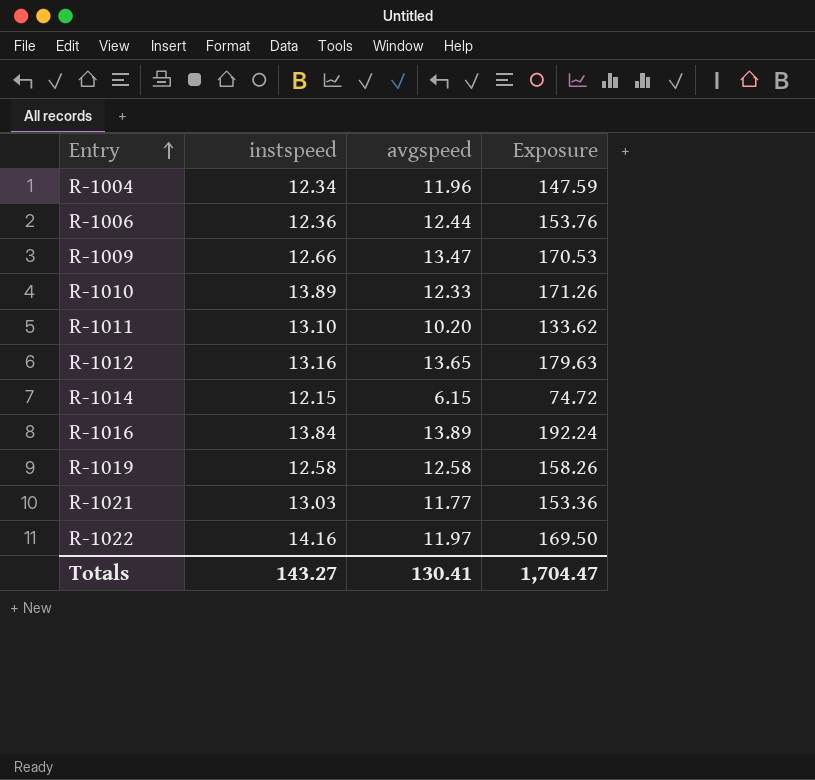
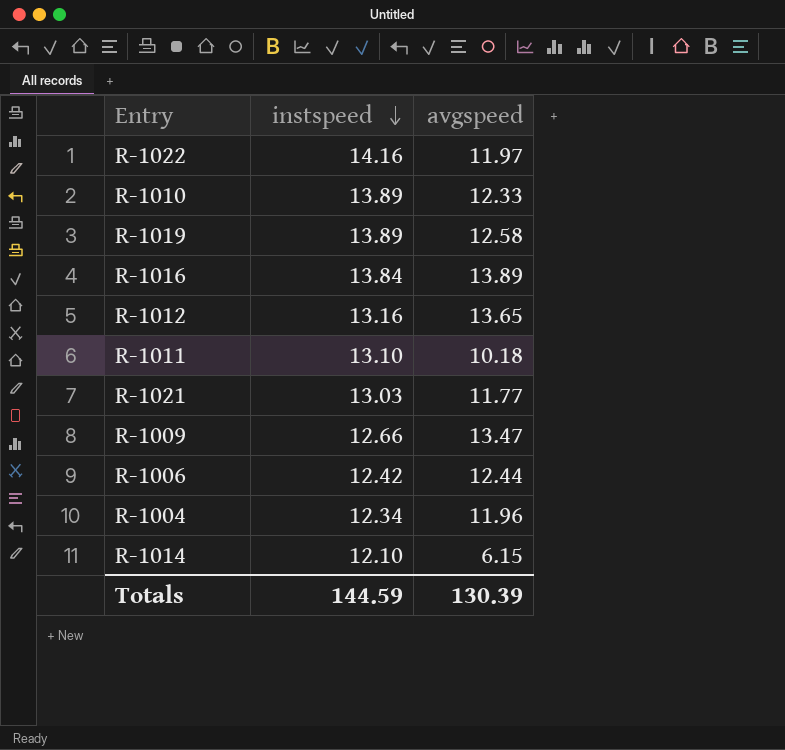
row order: Entry ascending -> instspeed descending
column Exposure | formula: [instspeed] * [avgspeed] -> none
R-1019 | instspeed: 12.58 -> 13.89
R-1011 | avgspeed: 10.20 -> 10.18
R-1006 | instspeed: 12.36 -> 12.42
R-1014 | instspeed: 12.15 -> 12.10
Totals | instspeed: 143.27 -> 144.59
Totals | avgspeed: 130.41 -> 130.39

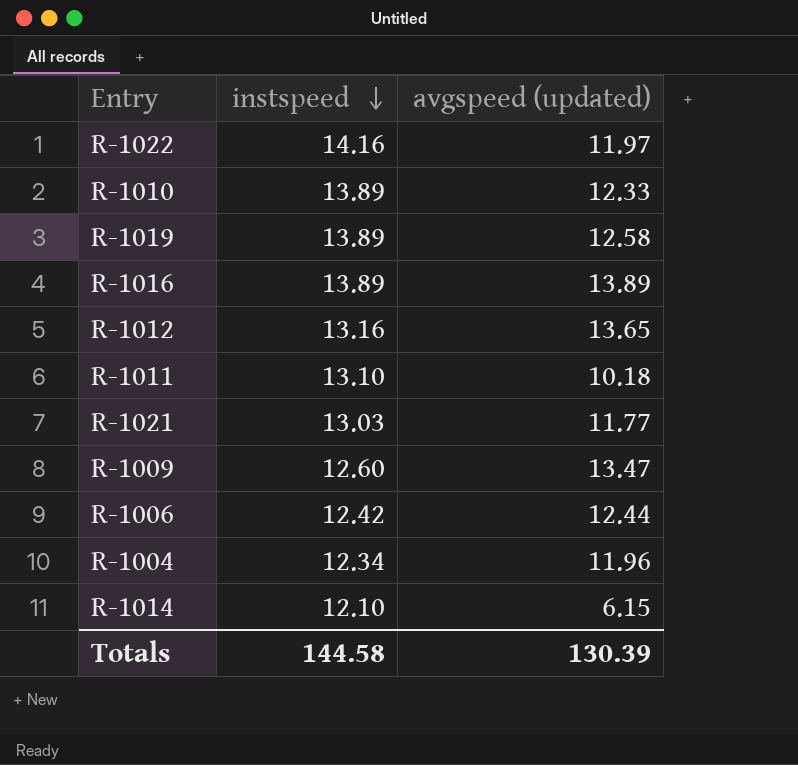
column name: avgspeed -> avgspeed (updated)
R-1016 | instspeed: 13.84 -> 13.89
R-1009 | instspeed: 12.66 -> 12.60
Totals | instspeed: 144.59 -> 144.58

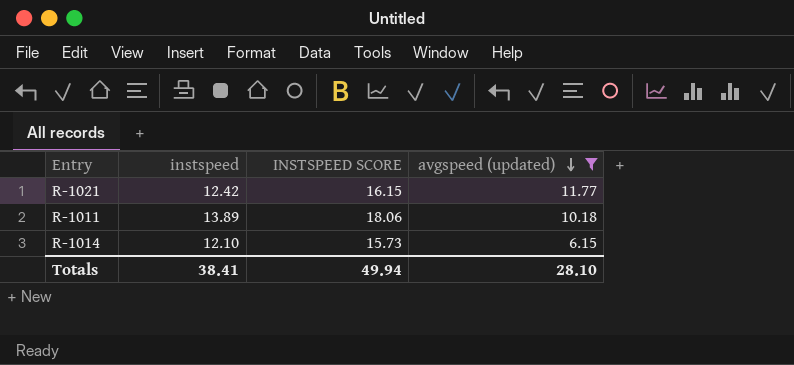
filter: none -> avgspeed (updated) <= 11.77
row order: instspeed descending -> avgspeed (updated) descending
column INSTSPEED SCORE | formula: none -> [instspeed] * 1.3
R-1021 | instspeed: 13.03 -> 12.42
R-1011 | instspeed: 13.10 -> 13.89
Totals | instspeed: 144.58 -> 38.41
Totals | avgspeed (updated): 130.39 -> 28.10

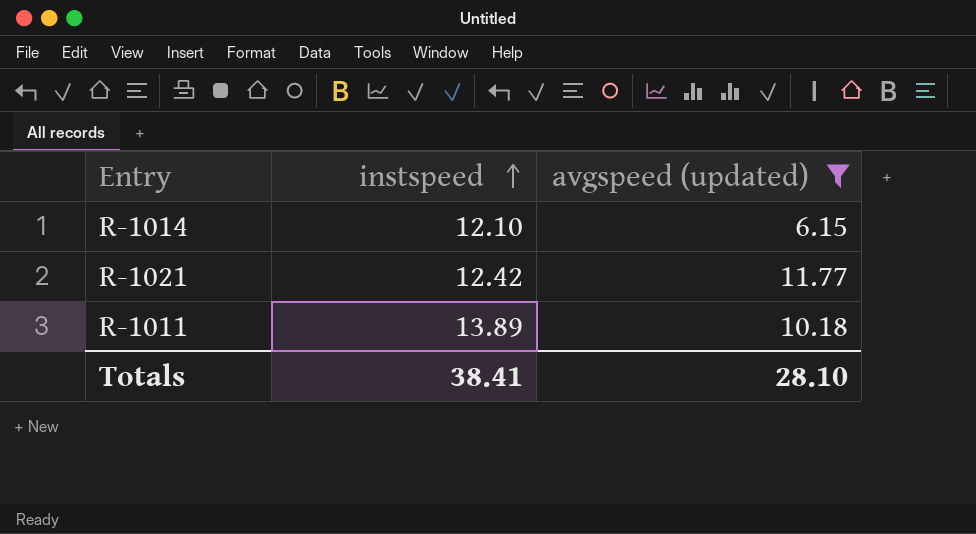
row order: avgspeed (updated) descending -> instspeed ascending
column INSTSPEED SCORE | formula: [instspeed] * 1.3 -> none

